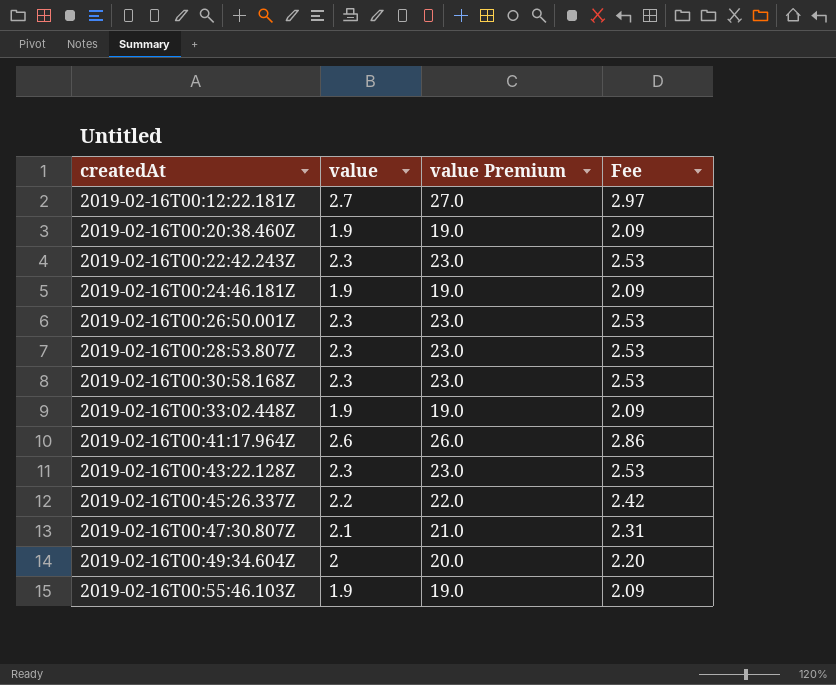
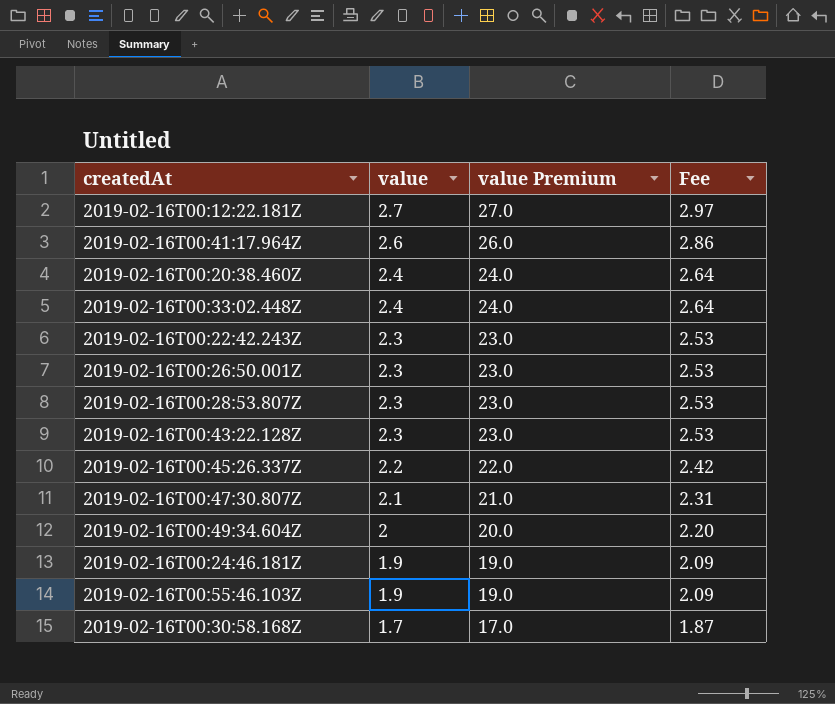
row order: createdAt ascending -> value descending
2019-02-16T00:20:38.460Z | value: 1.9 -> 2.4
2019-02-16T00:20:38.460Z | value Premium: 19.0 -> 24.0
2019-02-16T00:20:38.460Z | Fee: 2.09 -> 2.64
2019-02-16T00:33:02.448Z | value: 1.9 -> 2.4
2019-02-16T00:33:02.448Z | value Premium: 19.0 -> 24.0
2019-02-16T00:33:02.448Z | Fee: 2.09 -> 2.64
2019-02-16T00:30:58.168Z | value: 2.3 -> 1.7
2019-02-16T00:30:58.168Z | value Premium: 23.0 -> 17.0
2019-02-16T00:30:58.168Z | Fee: 2.53 -> 1.87

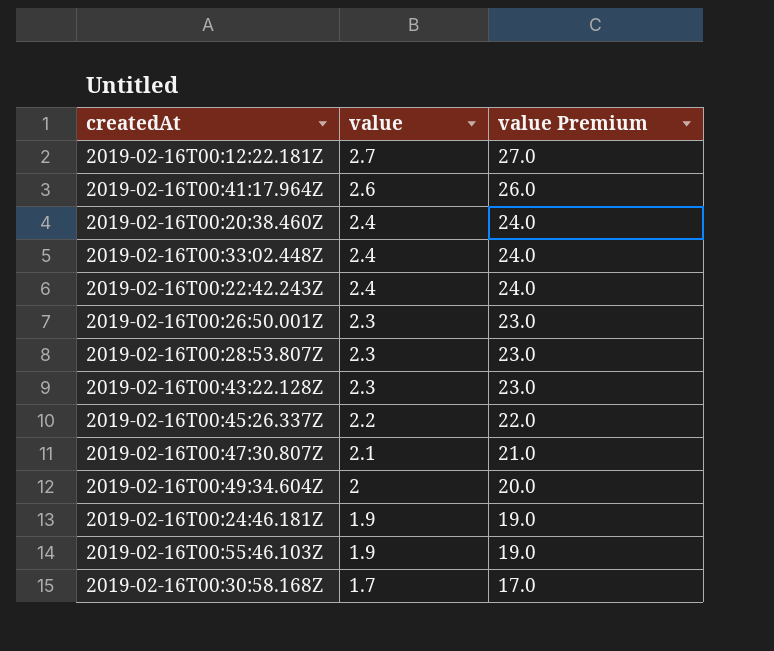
column Fee | formula: [value] * 1.1 -> none
2019-02-16T00:22:42.243Z | value: 2.3 -> 2.4
2019-02-16T00:22:42.243Z | value Premium: 23.0 -> 24.0

